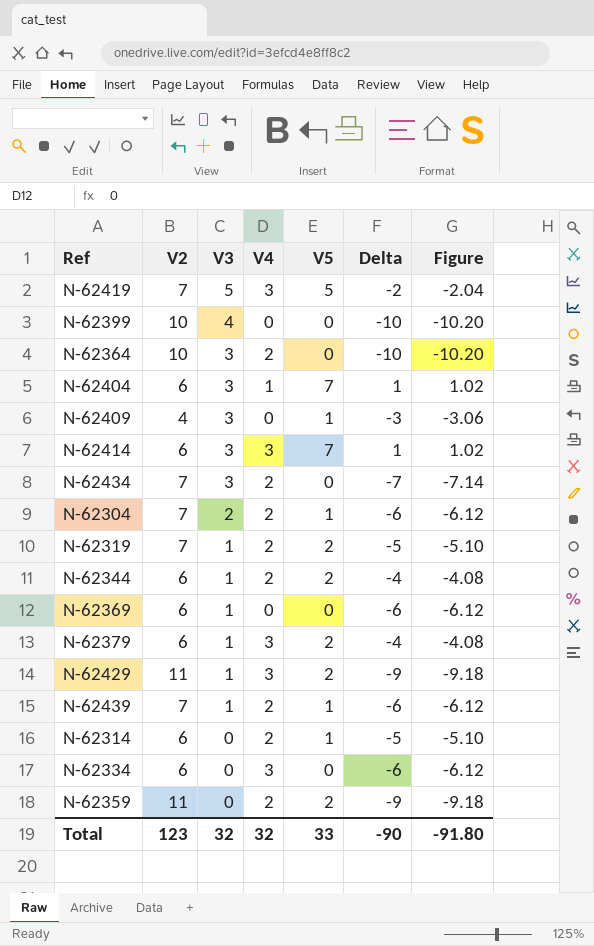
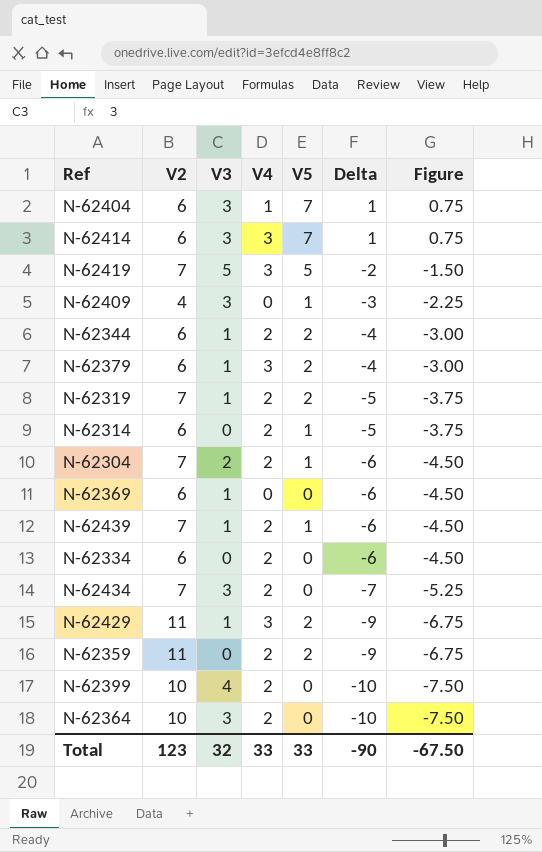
row order: V3 descending -> Delta descending
column Figure | formula: [Delta] * 1.02 -> [Delta] * 0.75
N-62334 | V4: 3 -> 2
N-62399 | V4: 0 -> 2
Total | V4: 32 -> 33
Total | Figure: -91.80 -> -67.50

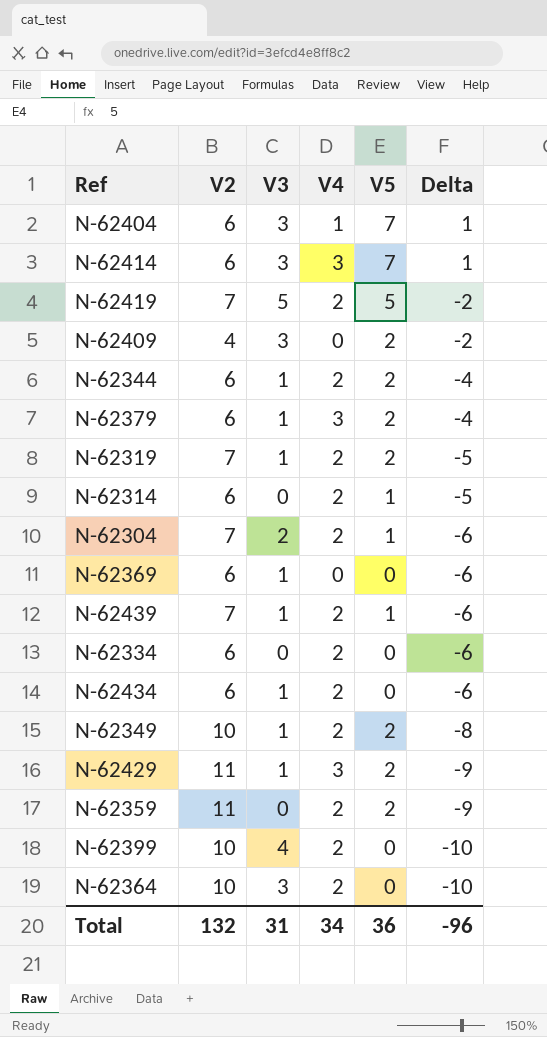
column Figure | formula: [Delta] * 0.75 -> none
N-62419 | V4: 3 -> 2
N-62409 | V5: 1 -> 2
N-62409 | Delta: -3 -> -2
N-62434 | V2: 7 -> 6
N-62434 | V3: 3 -> 1
N-62434 | Delta: -7 -> -6
row N-62349: none -> 10 | 1 | 2 | 2 | -8
Total | V2: 123 -> 132
Total | V3: 32 -> 31
Total | V4: 33 -> 34
Total | V5: 33 -> 36
Total | Delta: -90 -> -96

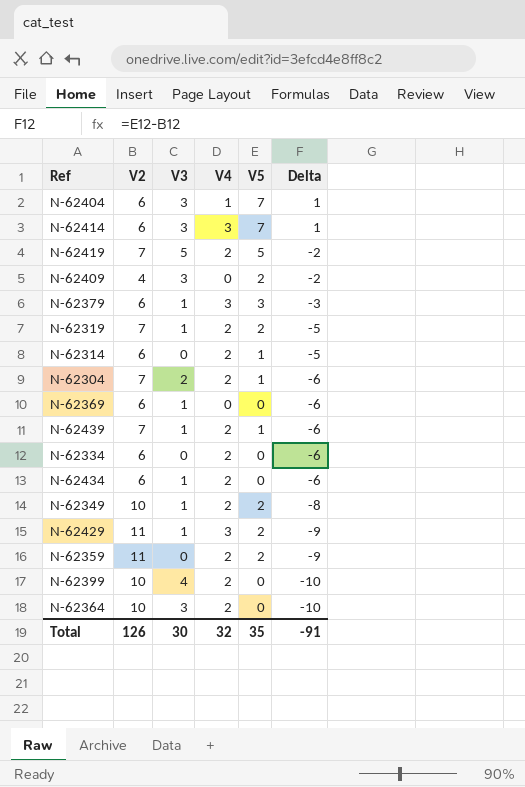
row N-62344: 6 | 1 | 2 | 2 | -4 -> none
N-62379 | V5: 2 -> 3
N-62379 | Delta: -4 -> -3
Total | V2: 132 -> 126
Total | V3: 31 -> 30
Total | V4: 34 -> 32
Total | V5: 36 -> 35
Total | Delta: -96 -> -91

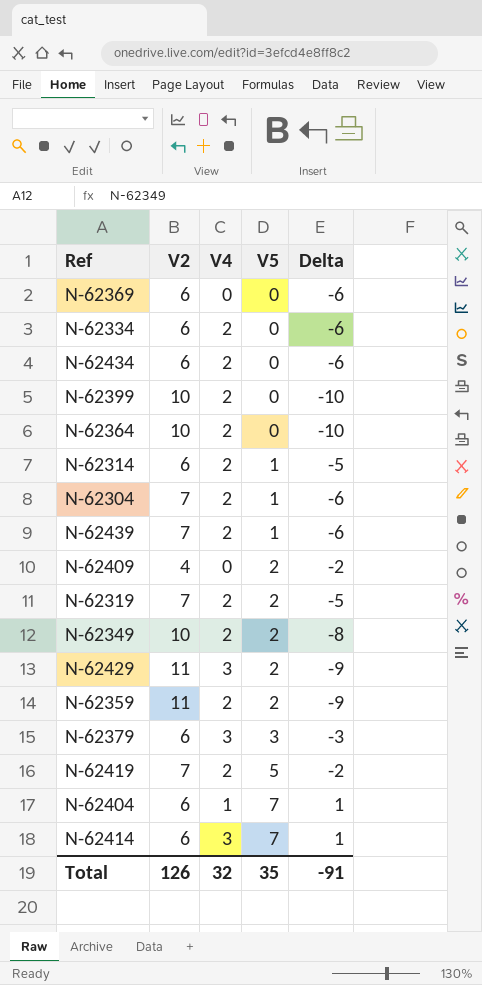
row order: Delta descending -> V5 ascending
column V3 | position: 3 -> none

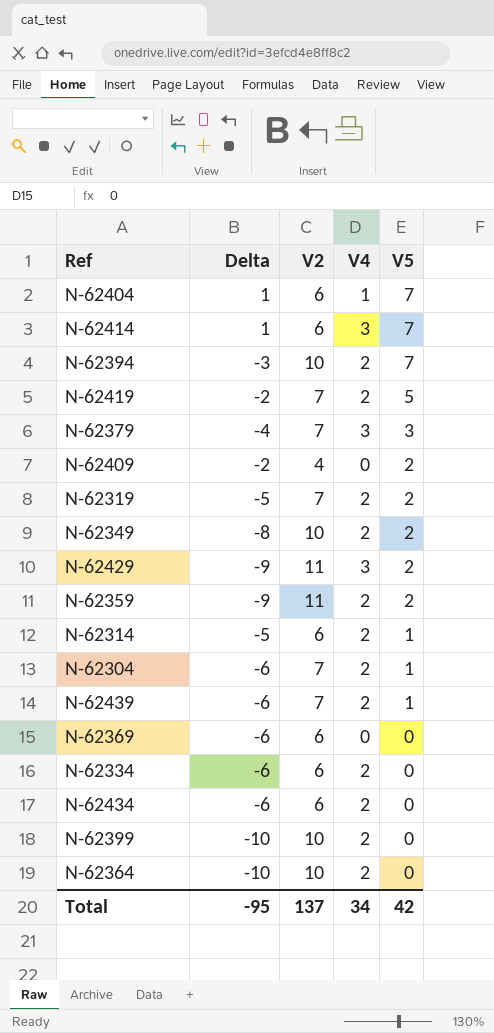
row order: V5 ascending -> V5 descending
column Delta | position: 5 -> 2
row N-62394: none -> -3 | 10 | 2 | 7
N-62379 | Delta: -3 -> -4
N-62379 | V2: 6 -> 7
Total | Delta: -91 -> -95
Total | V2: 126 -> 137
Total | V4: 32 -> 34
Total | V5: 35 -> 42

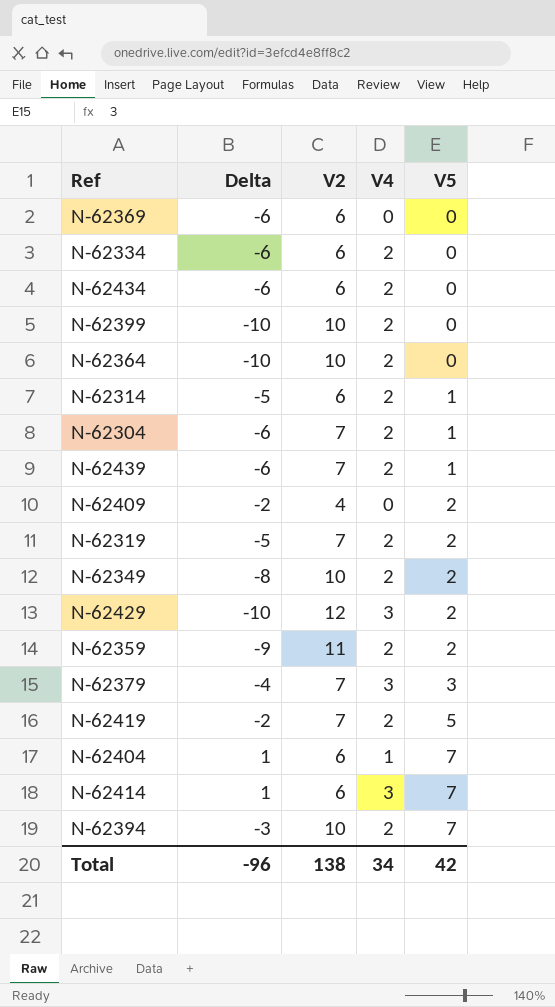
row order: V5 descending -> V5 ascending
N-62429 | Delta: -9 -> -10
N-62429 | V2: 11 -> 12
Total | Delta: -95 -> -96
Total | V2: 137 -> 138

